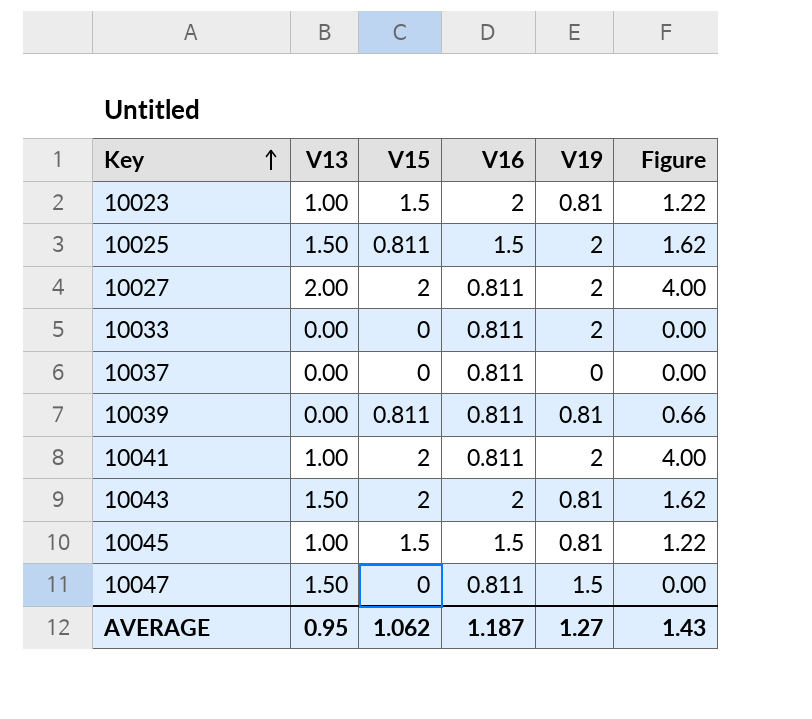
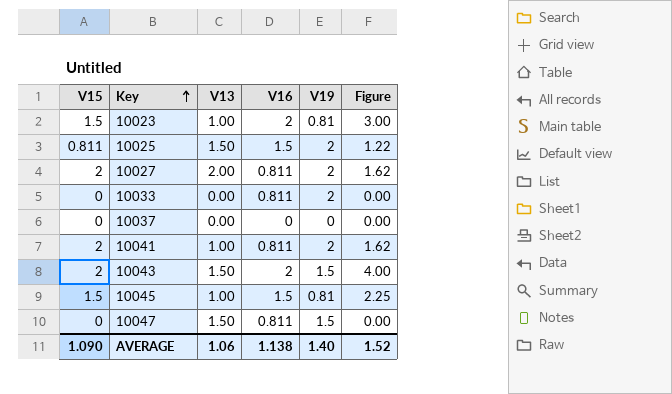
column V15 | position: 3 -> 1
column Figure | formula: [V15] * [V19] -> [V15] * [V16]
row 10039: 0.00 | 0.811 | 0.811 | 0.81 | 0.66 -> none
10037 | V16: 0.811 -> 0
10043 | V19: 0.81 -> 1.5
AVERAGE | V15: 1.062 -> 1.090
AVERAGE | V13: 0.95 -> 1.06
AVERAGE | V16: 1.187 -> 1.138
AVERAGE | V19: 1.27 -> 1.40
AVERAGE | Figure: 1.43 -> 1.52

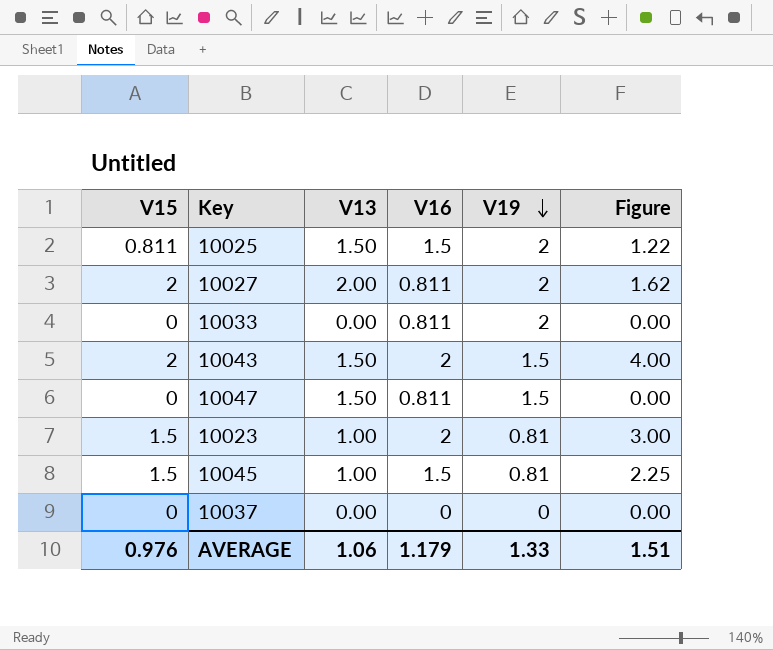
row order: Key ascending -> V19 descending
row 10041: 2 | 1.00 | 0.811 | 2 | 1.62 -> none
AVERAGE | V15: 1.090 -> 0.976
AVERAGE | V16: 1.138 -> 1.179
AVERAGE | V19: 1.40 -> 1.33
AVERAGE | Figure: 1.52 -> 1.51

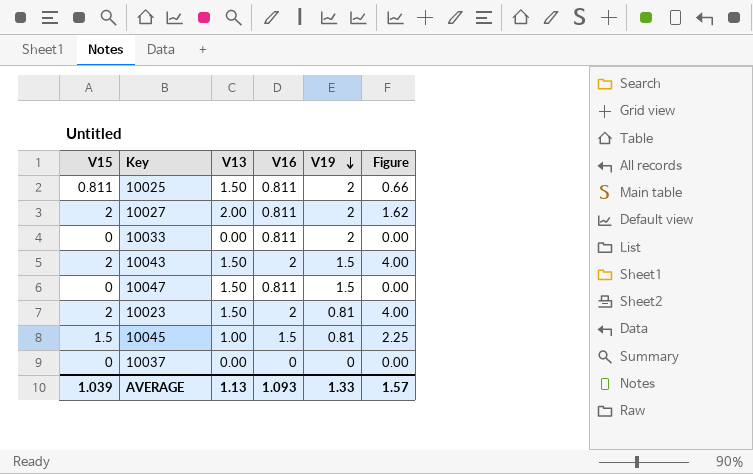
10025 | V16: 1.5 -> 0.811
10025 | Figure: 1.22 -> 0.66
10023 | V15: 1.5 -> 2
10023 | V13: 1.00 -> 1.50
10023 | Figure: 3.00 -> 4.00
AVERAGE | V15: 0.976 -> 1.039
AVERAGE | V13: 1.06 -> 1.13
AVERAGE | V16: 1.179 -> 1.093
AVERAGE | Figure: 1.51 -> 1.57

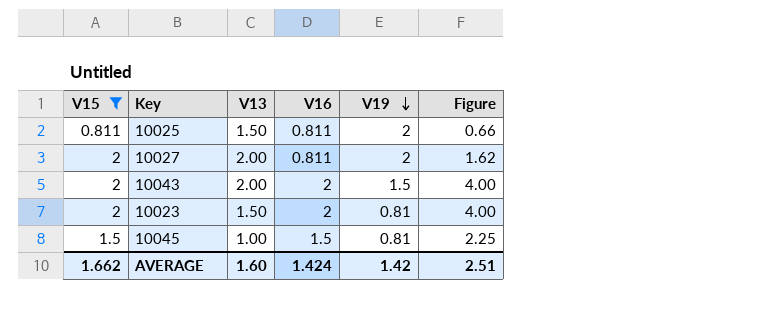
filter: none -> V15 != 0
10043 | V13: 1.50 -> 2.00
AVERAGE | V15: 1.039 -> 1.662
AVERAGE | V13: 1.13 -> 1.60
AVERAGE | V16: 1.093 -> 1.424
AVERAGE | V19: 1.33 -> 1.42
AVERAGE | Figure: 1.57 -> 2.51

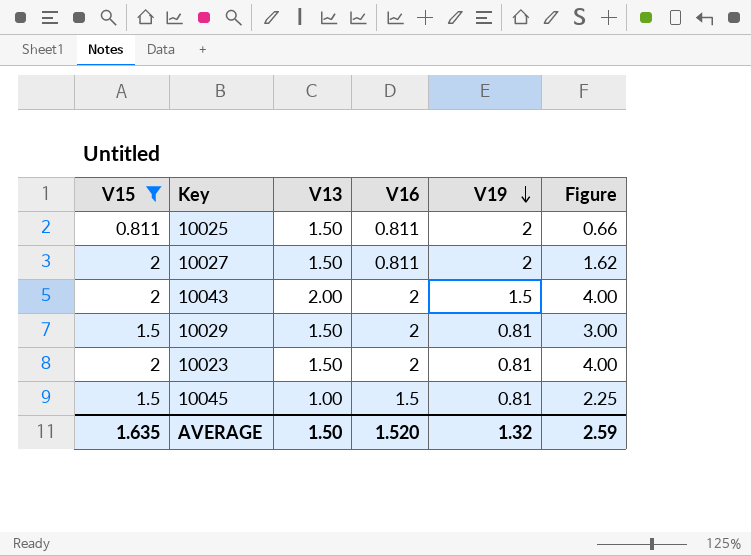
10027 | V13: 2.00 -> 1.50
row 10029: none -> 1.5 | 1.50 | 2 | 0.81 | 3.00
AVERAGE | V15: 1.662 -> 1.635
AVERAGE | V13: 1.60 -> 1.50
AVERAGE | V16: 1.424 -> 1.520
AVERAGE | V19: 1.42 -> 1.32
AVERAGE | Figure: 2.51 -> 2.59

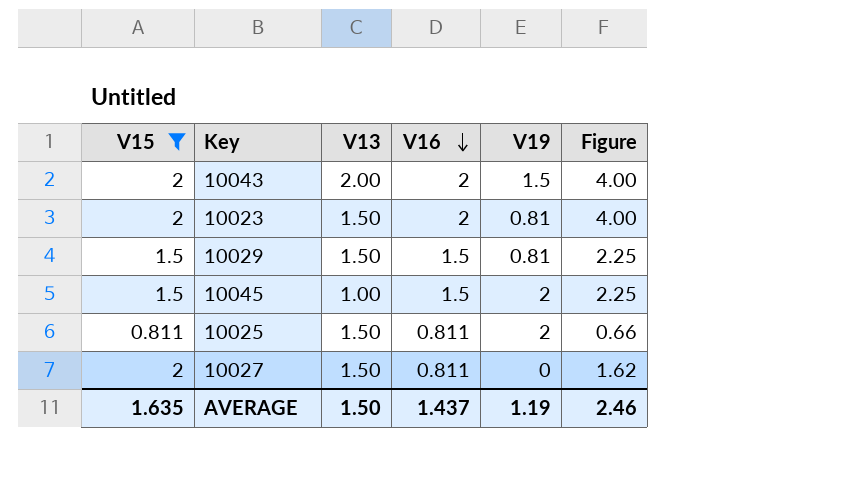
row order: V19 descending -> V16 descending
10029 | V16: 2 -> 1.5
10029 | Figure: 3.00 -> 2.25
10045 | V19: 0.81 -> 2
10027 | V19: 2 -> 0
AVERAGE | V16: 1.520 -> 1.437
AVERAGE | V19: 1.32 -> 1.19
AVERAGE | Figure: 2.59 -> 2.46

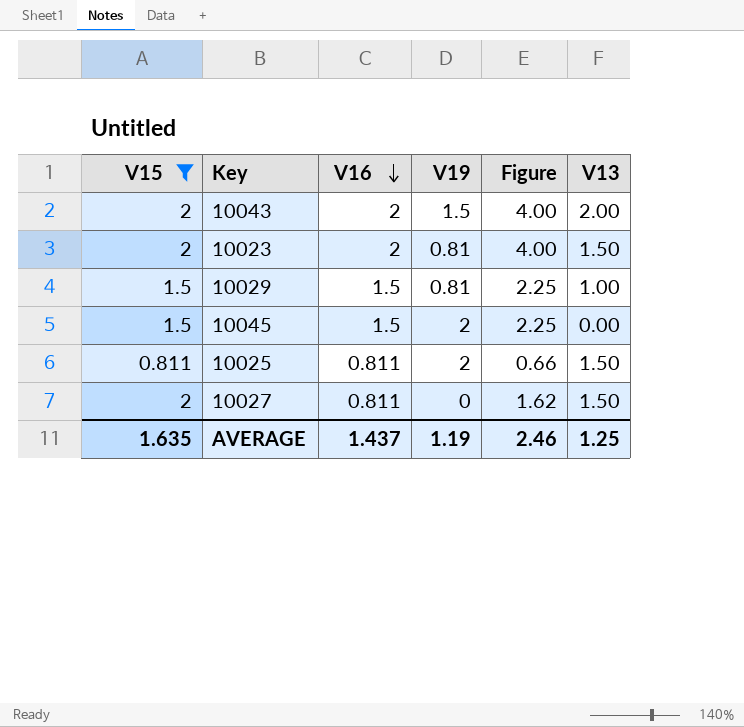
column V13 | position: 3 -> 6
10029 | V13: 1.50 -> 1.00
10045 | V13: 1.00 -> 0.00
AVERAGE | V13: 1.50 -> 1.25

